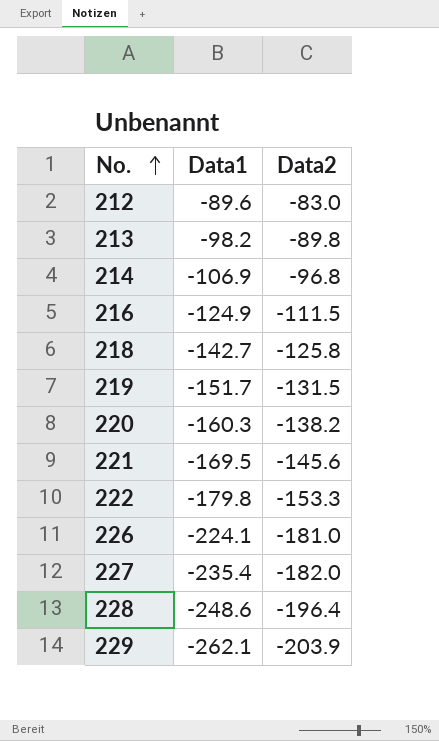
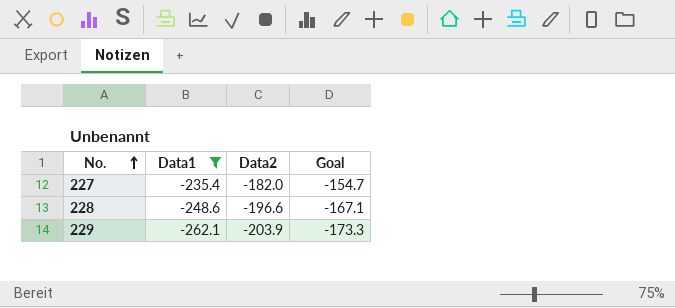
filter: none -> Data1 <= -235.4
column Goal | formula: none -> [Data2] * 0.85
228 | Data2: -196.4 -> -196.6

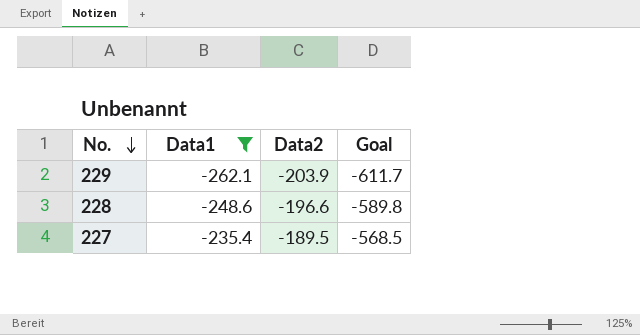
row order: No. ascending -> No. descending
column Goal | formula: [Data2] * 0.85 -> [Data2] * 3
227 | Data2: -182.0 -> -189.5

